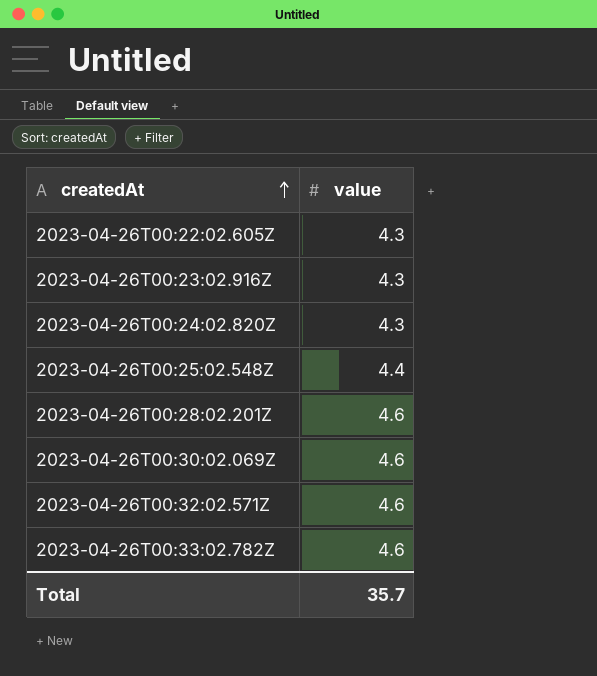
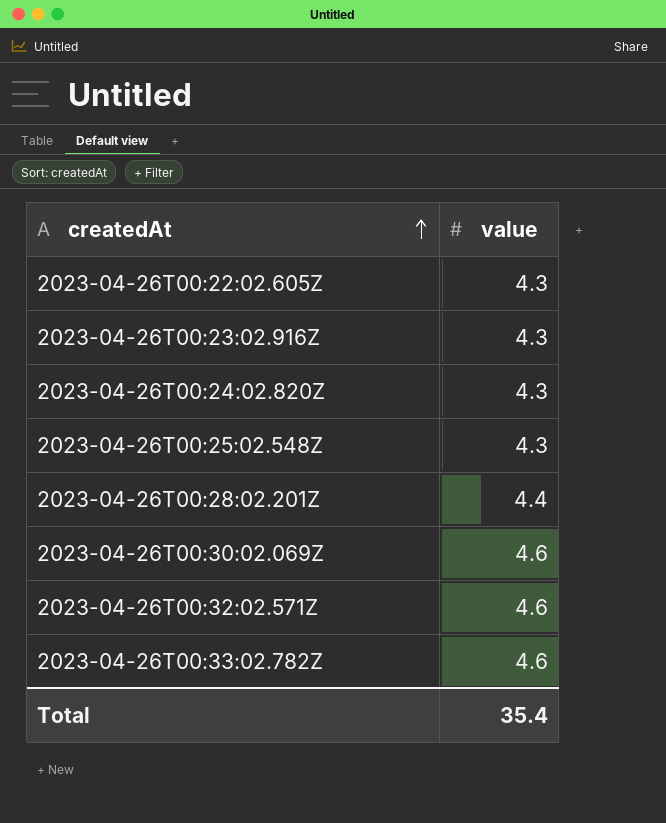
2023-04-26T00:25:02.548Z | value: 4.4 -> 4.3
2023-04-26T00:28:02.201Z | value: 4.6 -> 4.4
Total | value: 35.7 -> 35.4

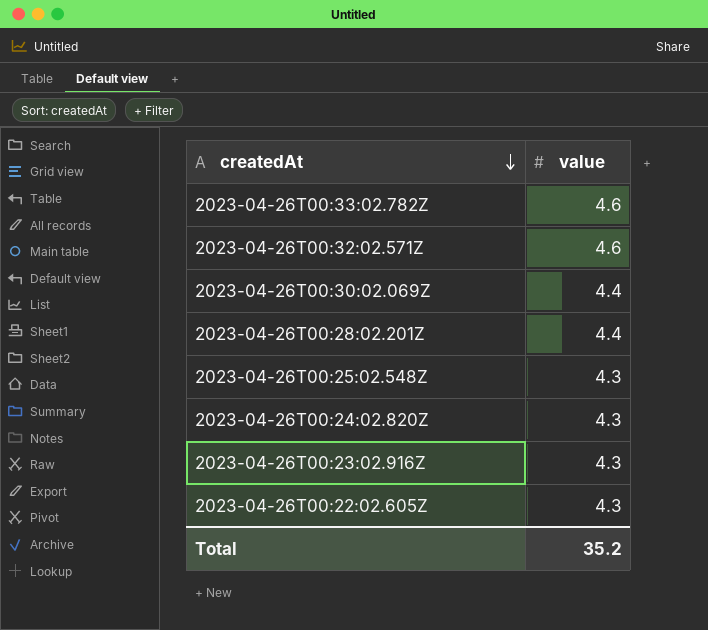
row order: createdAt ascending -> createdAt descending
2023-04-26T00:30:02.069Z | value: 4.6 -> 4.4
Total | value: 35.4 -> 35.2

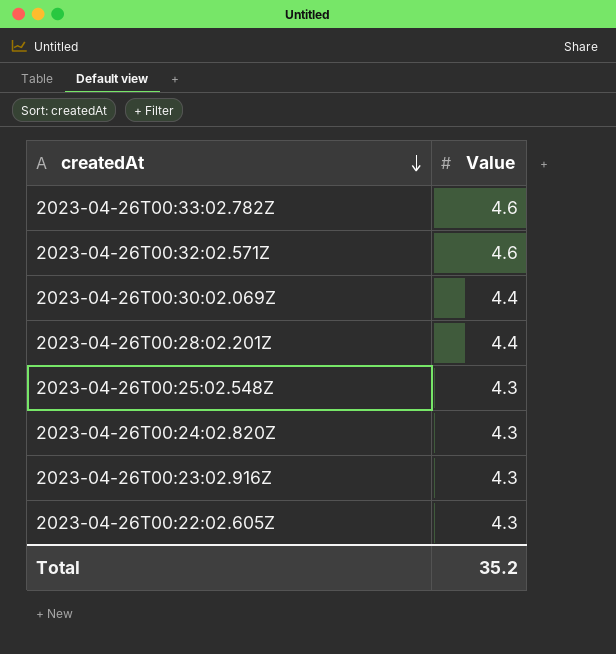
column name: value -> Value

